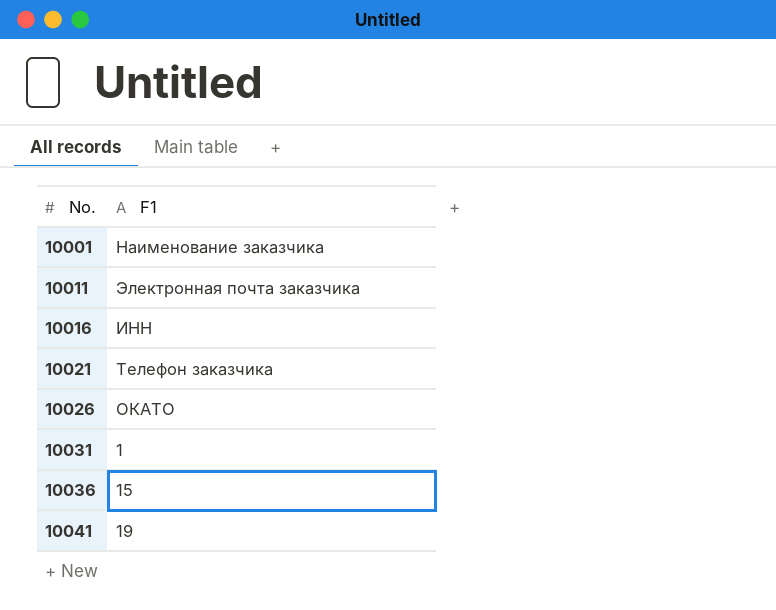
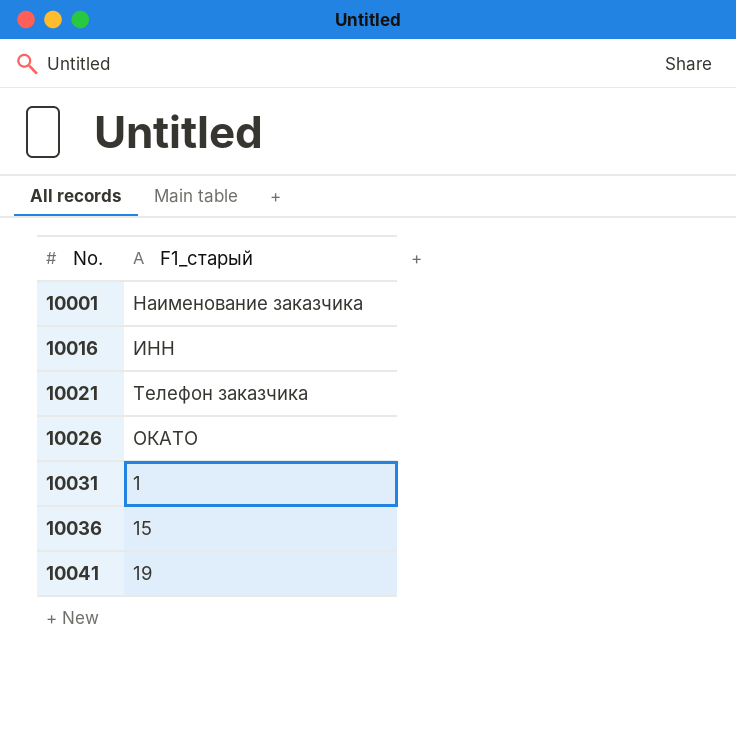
column name: F1 -> F1_старый
row 10011: Электронная почта заказчика -> none

